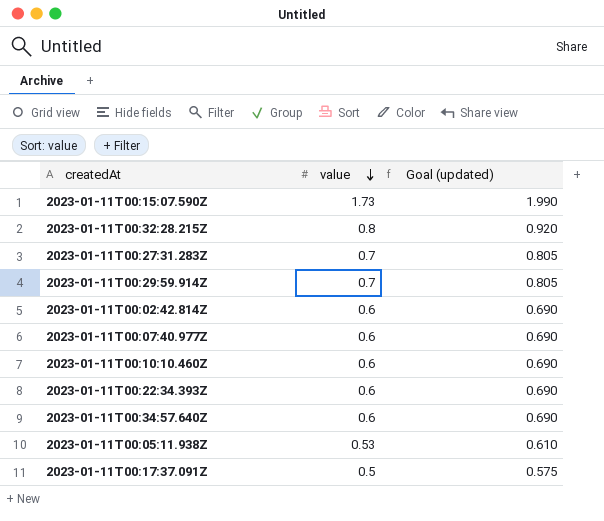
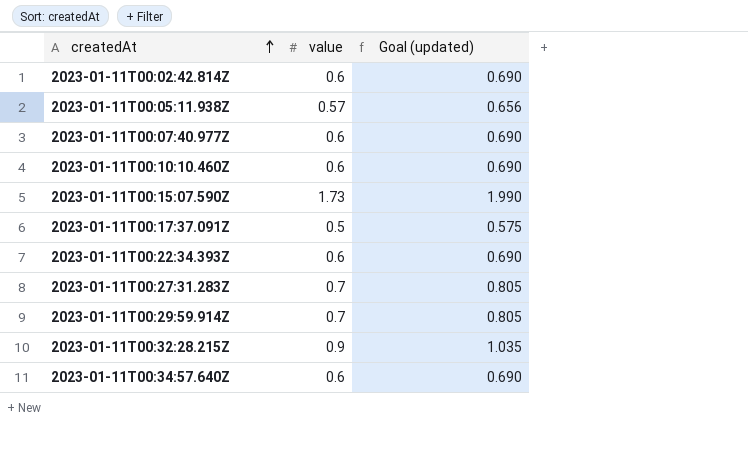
row order: value descending -> createdAt ascending
2023-01-11T00:05:11.938Z | value: 0.53 -> 0.57
2023-01-11T00:05:11.938Z | Goal (updated): 0.610 -> 0.656
2023-01-11T00:32:28.215Z | value: 0.8 -> 0.9
2023-01-11T00:32:28.215Z | Goal (updated): 0.920 -> 1.035

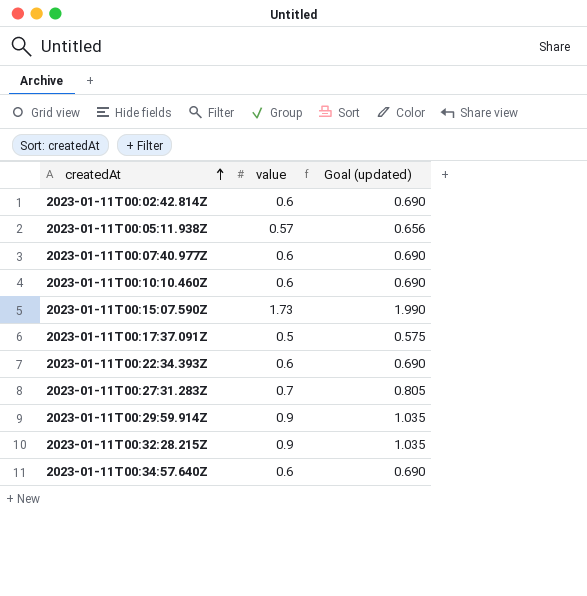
2023-01-11T00:29:59.914Z | value: 0.7 -> 0.9
2023-01-11T00:29:59.914Z | Goal (updated): 0.805 -> 1.035

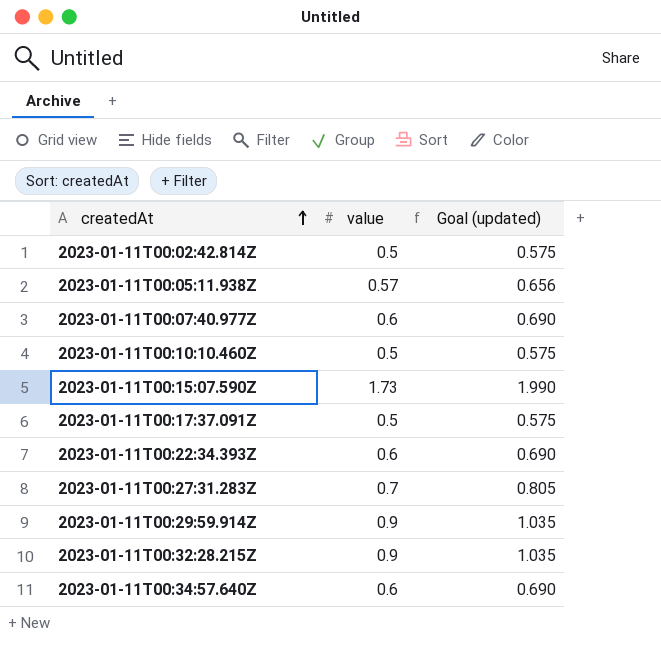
2023-01-11T00:02:42.814Z | value: 0.6 -> 0.5
2023-01-11T00:02:42.814Z | Goal (updated): 0.690 -> 0.575
2023-01-11T00:10:10.460Z | value: 0.6 -> 0.5
2023-01-11T00:10:10.460Z | Goal (updated): 0.690 -> 0.575

